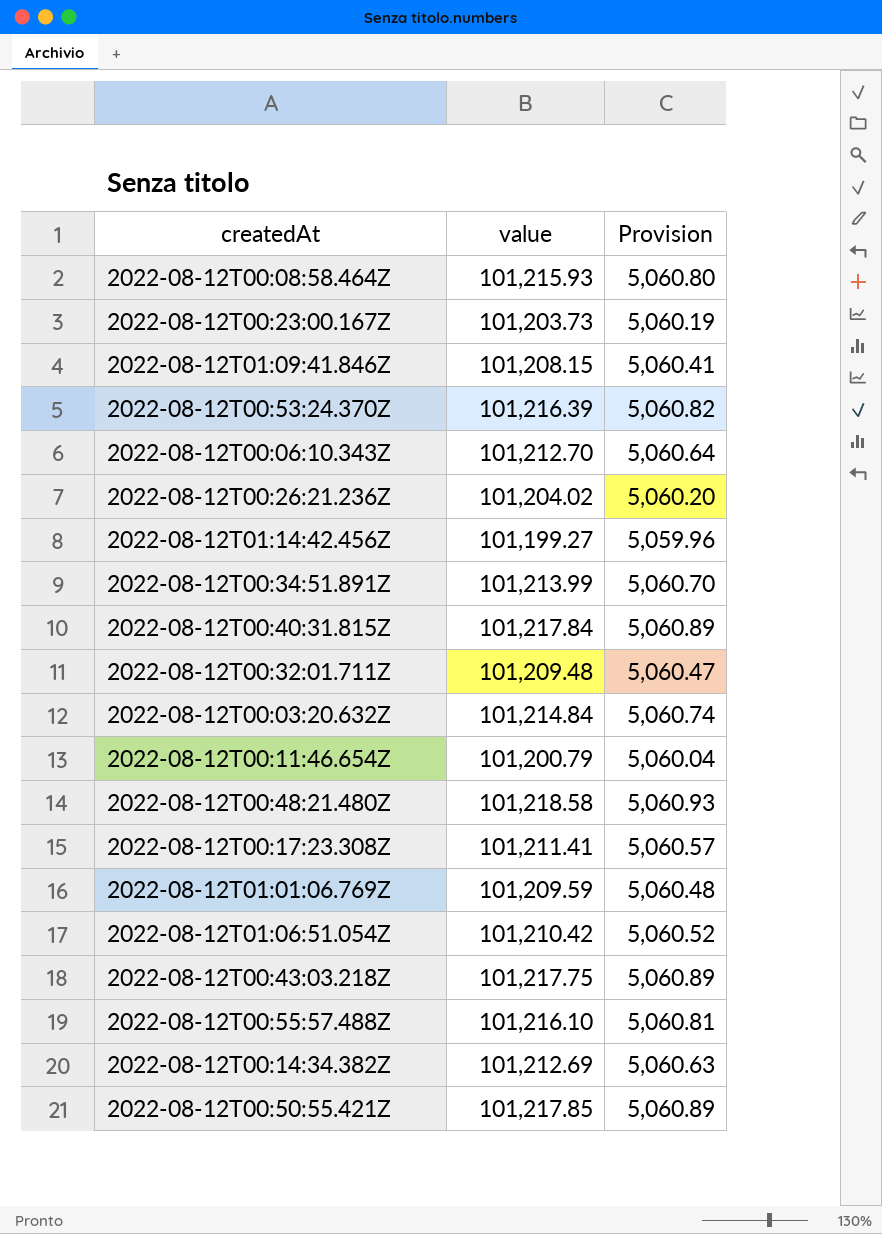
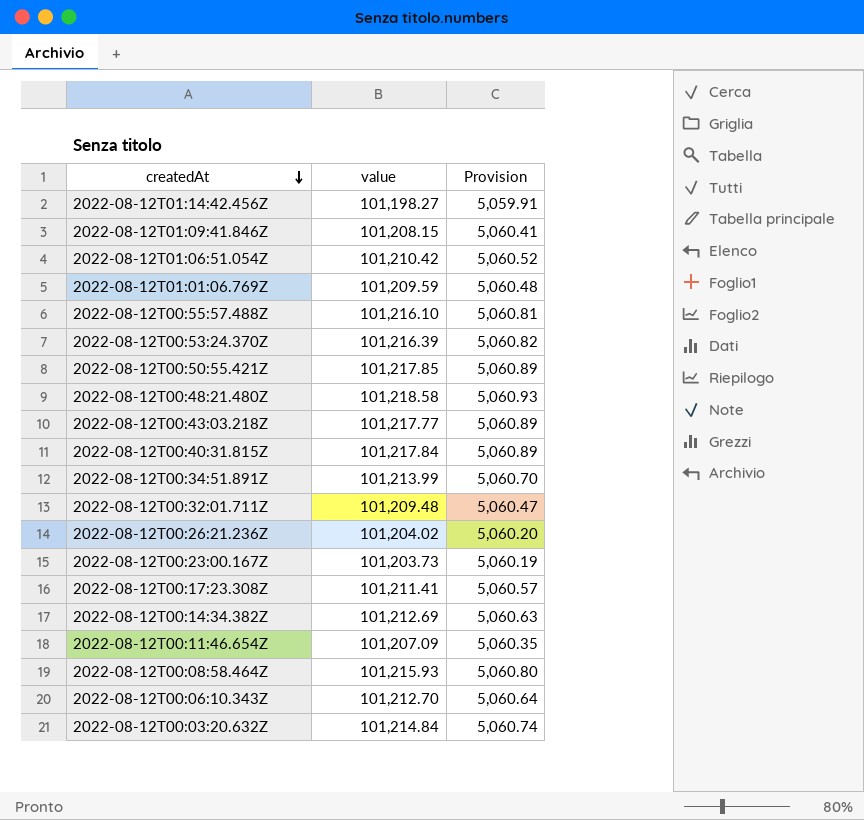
row order: none -> createdAt descending
2022-08-12T01:14:42.456Z | value: 101,199.27 -> 101,198.27
2022-08-12T01:14:42.456Z | Provision: 5,059.96 -> 5,059.91
2022-08-12T00:43:03.218Z | value: 101,217.75 -> 101,217.77
2022-08-12T00:11:46.654Z | value: 101,200.79 -> 101,207.09
2022-08-12T00:11:46.654Z | Provision: 5,060.04 -> 5,060.35

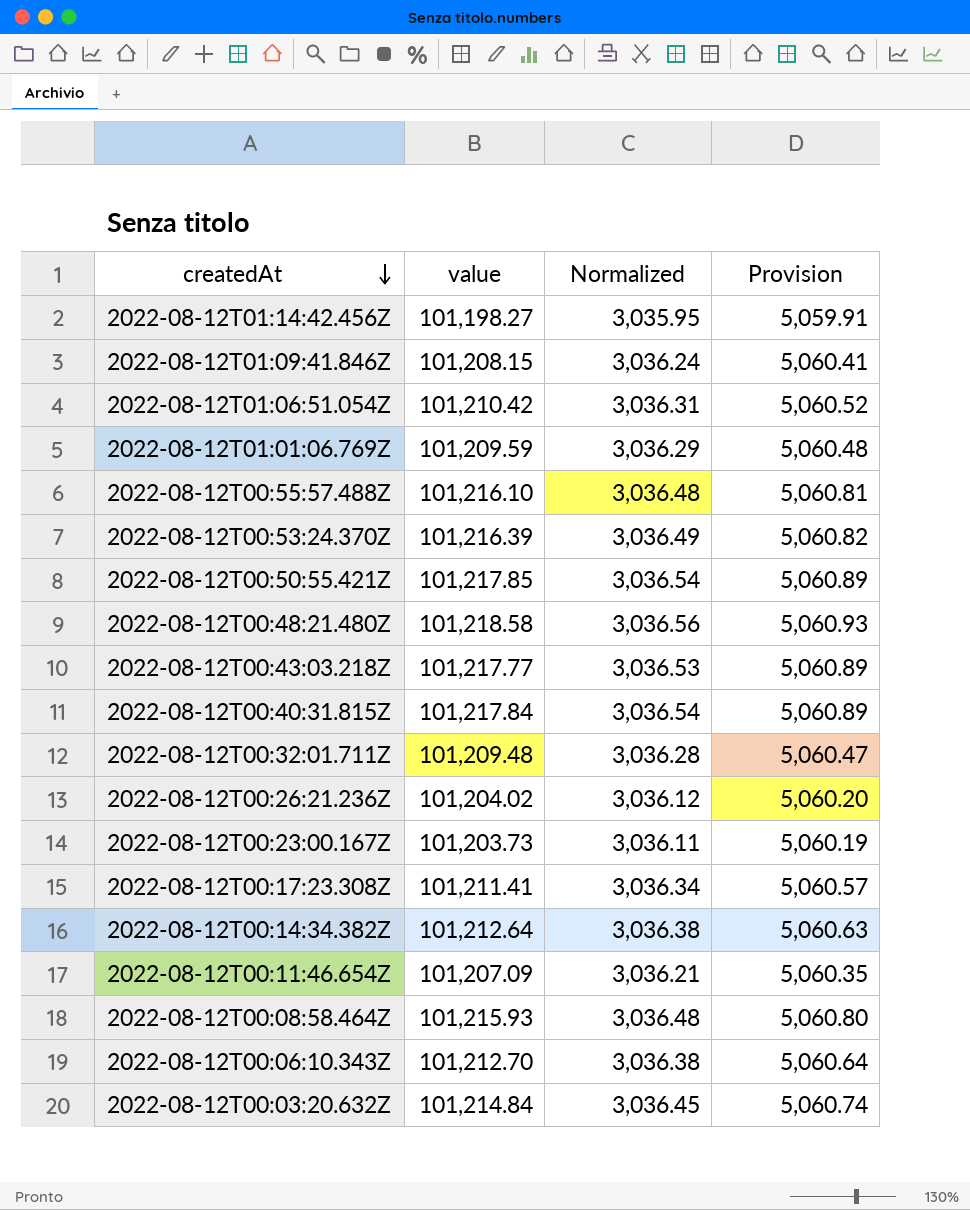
column Normalized | formula: none -> [value] * 0.03
row 2022-08-12T00:34:51.891Z: 101,213.99 | 5,060.70 -> none
2022-08-12T00:14:34.382Z | value: 101,212.69 -> 101,212.64

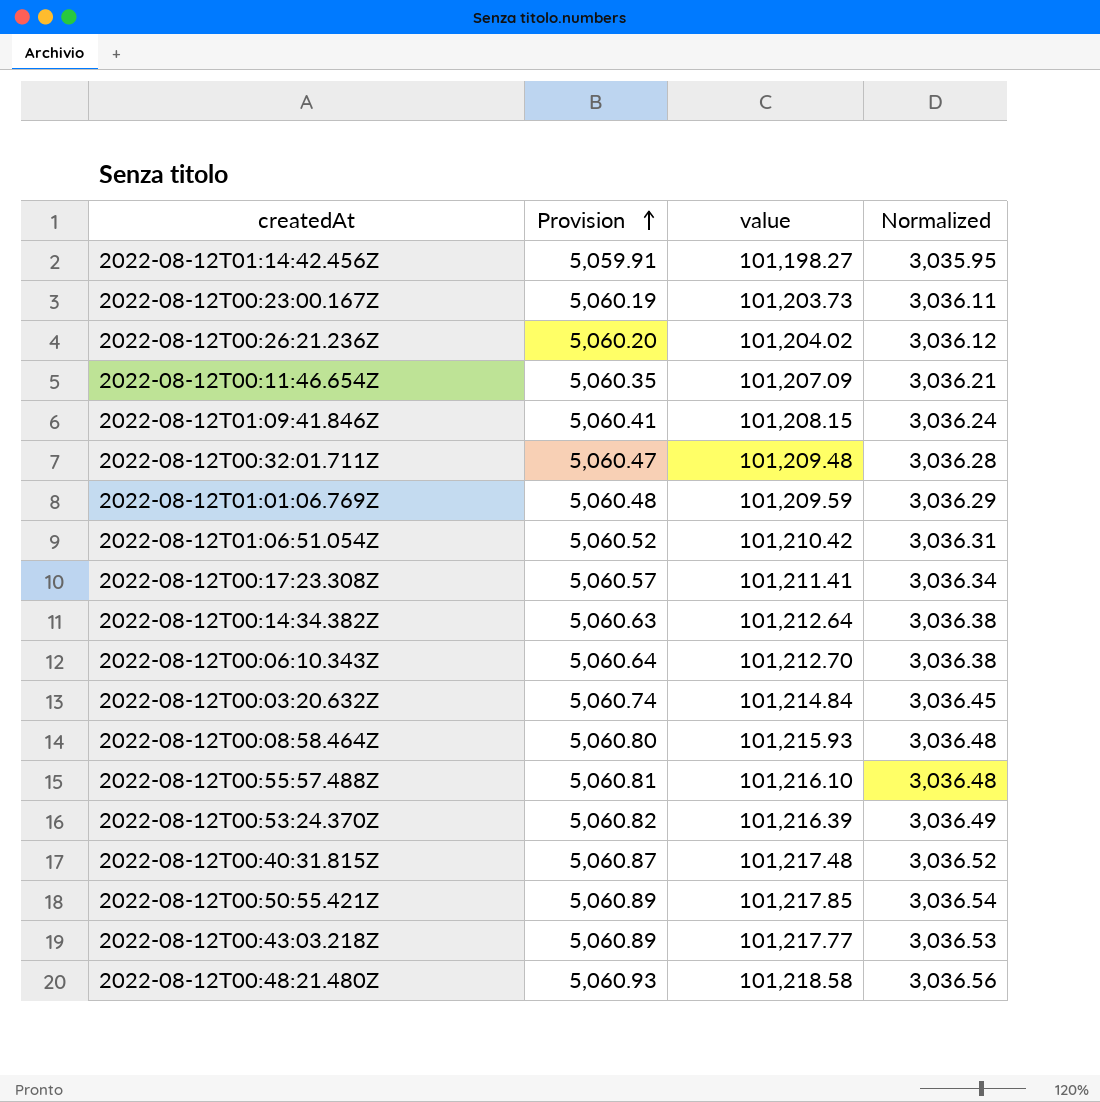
row order: createdAt descending -> Provision ascending
column Provision | position: 4 -> 2
2022-08-12T00:40:31.815Z | Provision: 5,060.89 -> 5,060.87
2022-08-12T00:40:31.815Z | value: 101,217.84 -> 101,217.48
2022-08-12T00:40:31.815Z | Normalized: 3,036.54 -> 3,036.52

